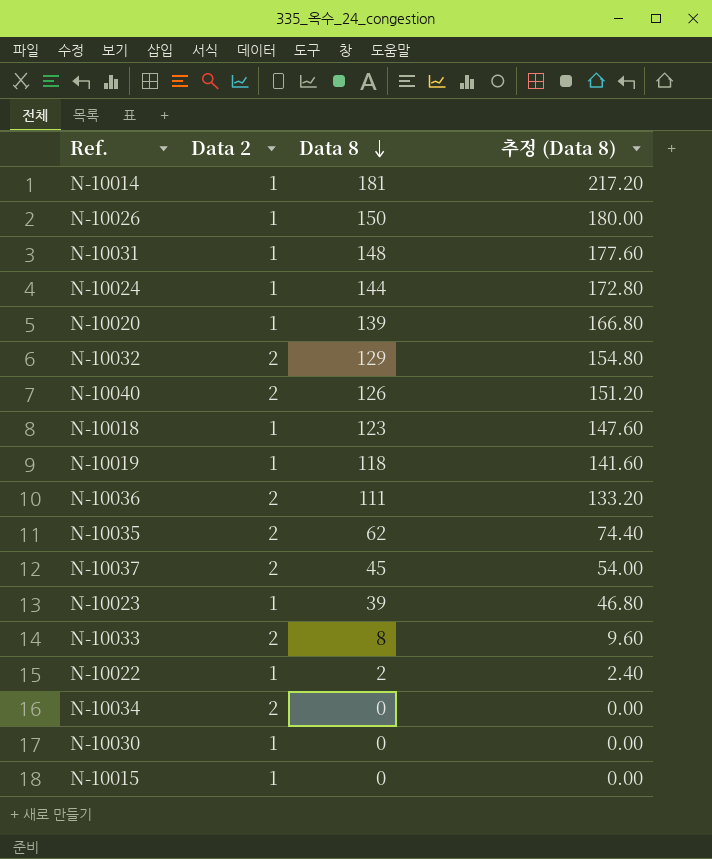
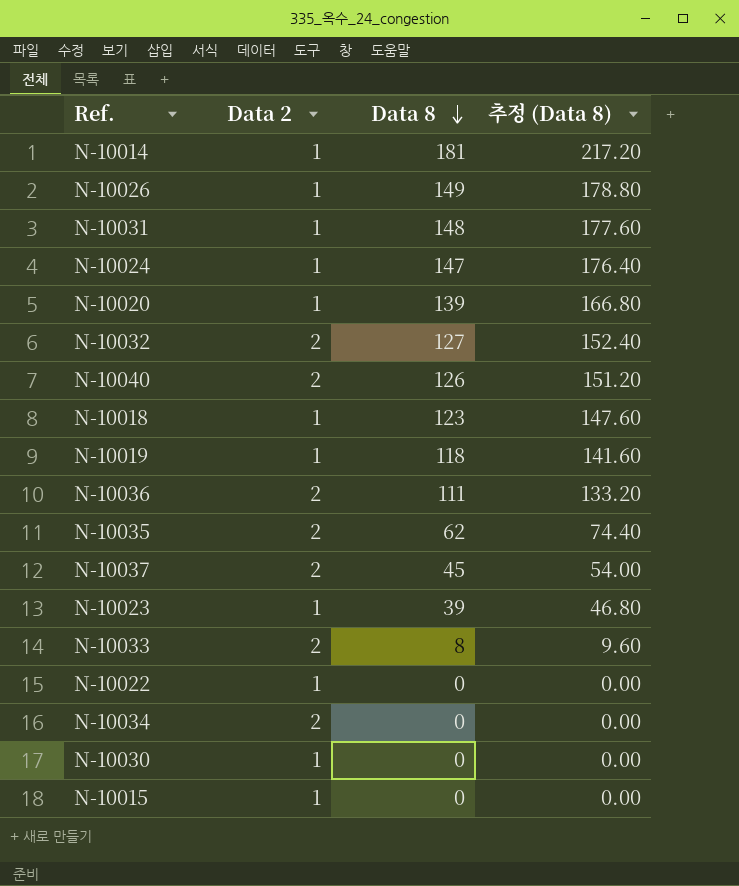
N-10026 | Data 8: 150 -> 149
N-10026 | 추정 (Data 8): 180.00 -> 178.80
N-10024 | Data 8: 144 -> 147
N-10024 | 추정 (Data 8): 172.80 -> 176.40
N-10032 | Data 8: 129 -> 127
N-10032 | 추정 (Data 8): 154.80 -> 152.40
N-10022 | Data 8: 2 -> 0
N-10022 | 추정 (Data 8): 2.40 -> 0.00

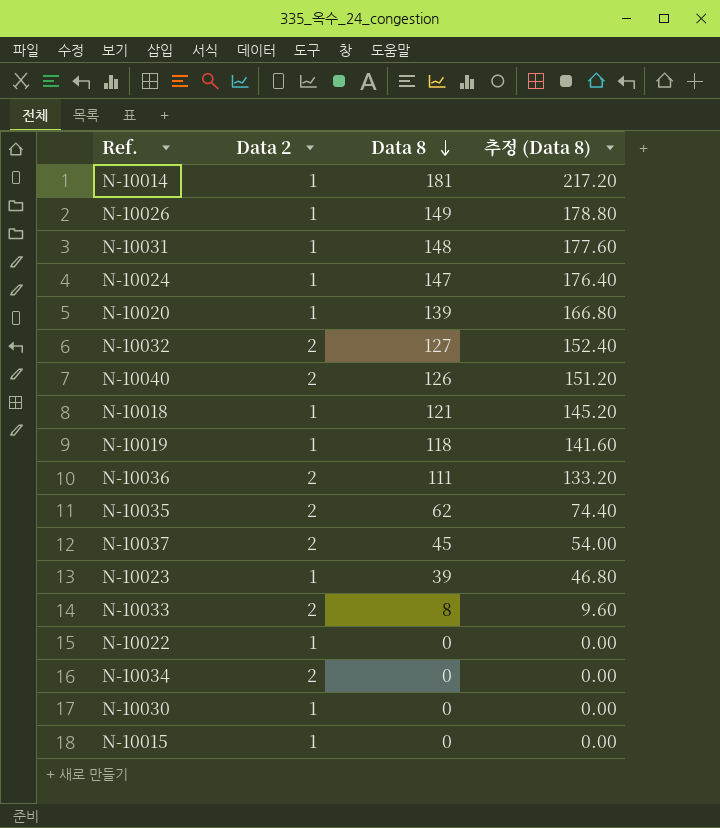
N-10018 | Data 8: 123 -> 121
N-10018 | 추정 (Data 8): 147.60 -> 145.20

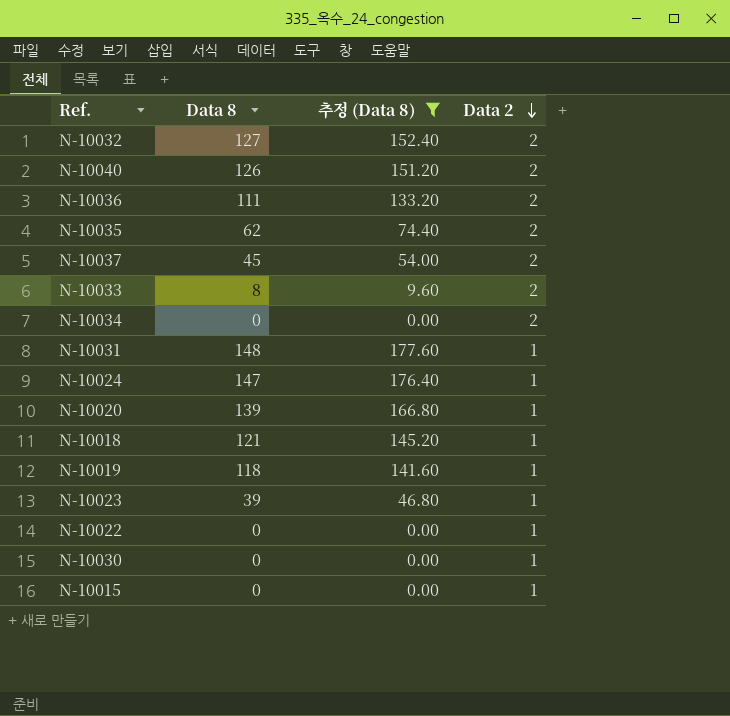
filter: none -> 추정 (Data 8) <= 177.60
row order: Data 8 descending -> Data 2 descending
column Data 2 | position: 2 -> 4

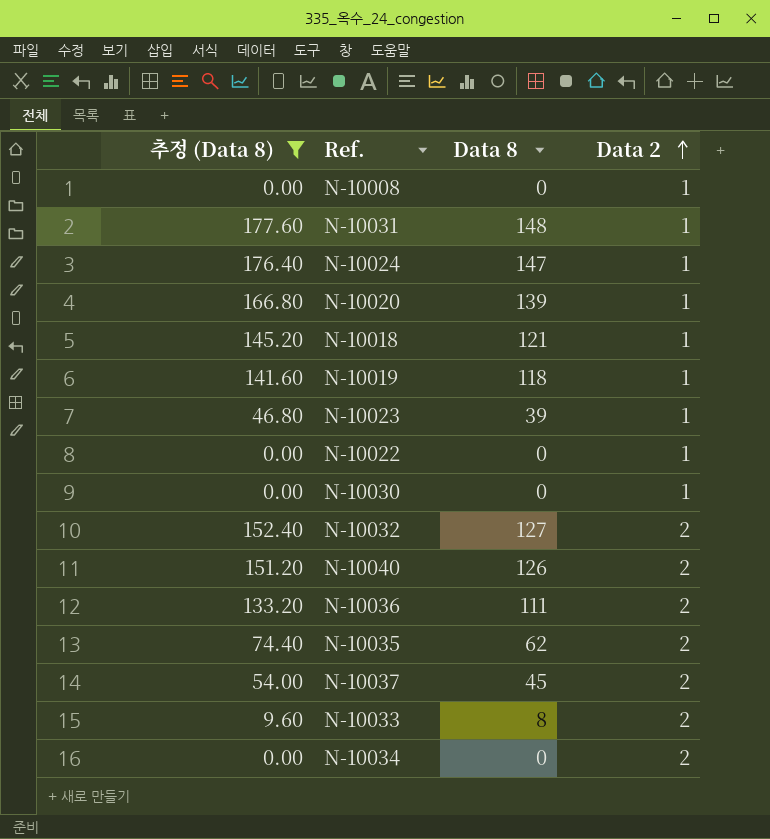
row order: Data 2 descending -> Data 2 ascending
column 추정 (Data 8) | position: 3 -> 1
row N-10015: 0 | 0.00 | 1 -> none
row N-10008: none -> 0.00 | 0 | 1

